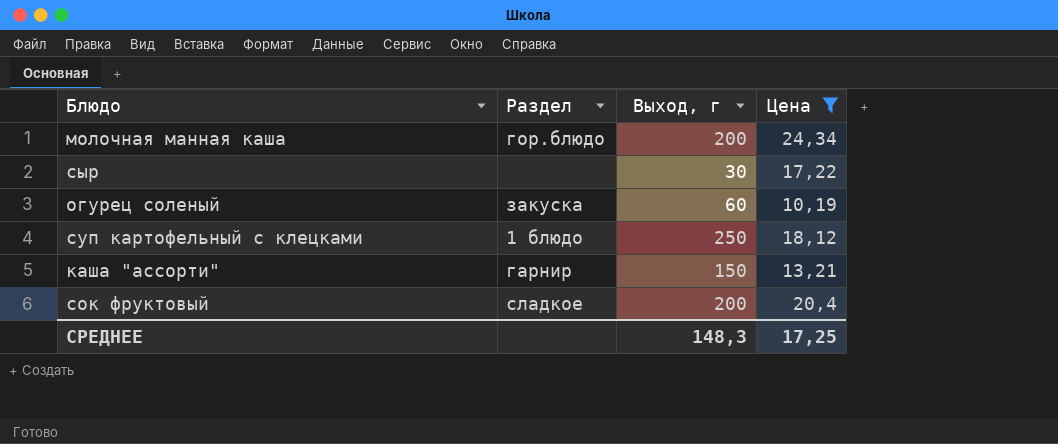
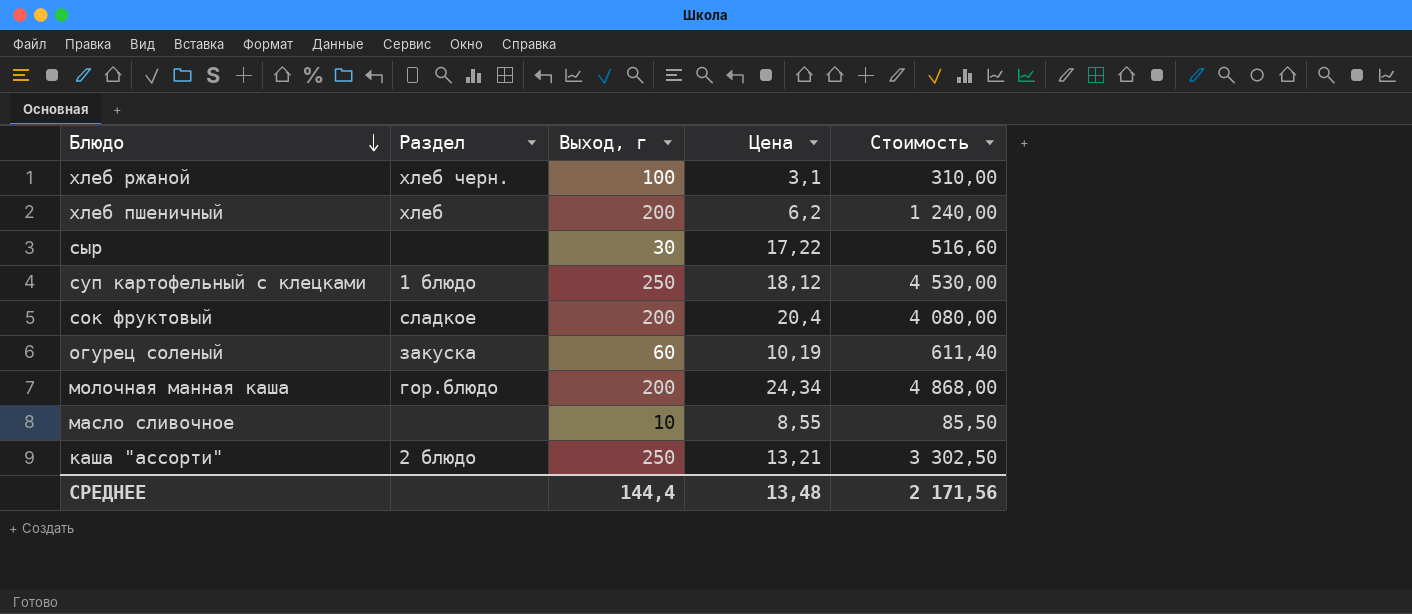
filter: Цена >= 10,19 -> none
row order: none -> Блюдо descending
column Стоимость | formula: none -> [Выход, г] * [Цена]
каша "ассорти" | Раздел: гарнир -> 2 блюдо
каша "ассорти" | Выход, г: 150 -> 250
СРЕДНЕЕ | Выход, г: 148,3 -> 144,4
СРЕДНЕЕ | Цена: 17,25 -> 13,48

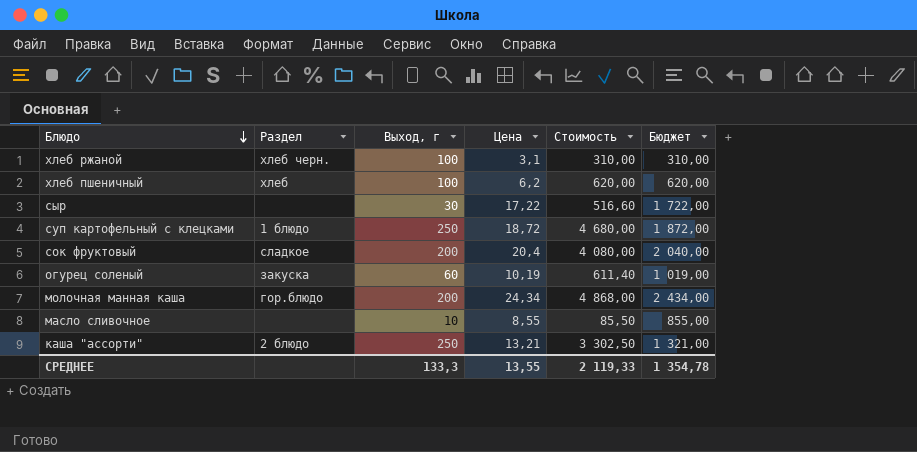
column Бюджет | formula: none -> [Цена] * 100
хлеб пшеничный | Выход, г: 200 -> 100
хлеб пшеничный | Стоимость: 1 240,00 -> 620,00
суп картофельный с клецками | Цена: 18,12 -> 18,72
суп картофельный с клецками | Стоимость: 4 530,00 -> 4 680,00
СРЕДНЕЕ | Выход, г: 144,4 -> 133,3
СРЕДНЕЕ | Цена: 13,48 -> 13,55
СРЕДНЕЕ | Стоимость: 2 171,56 -> 2 119,33

